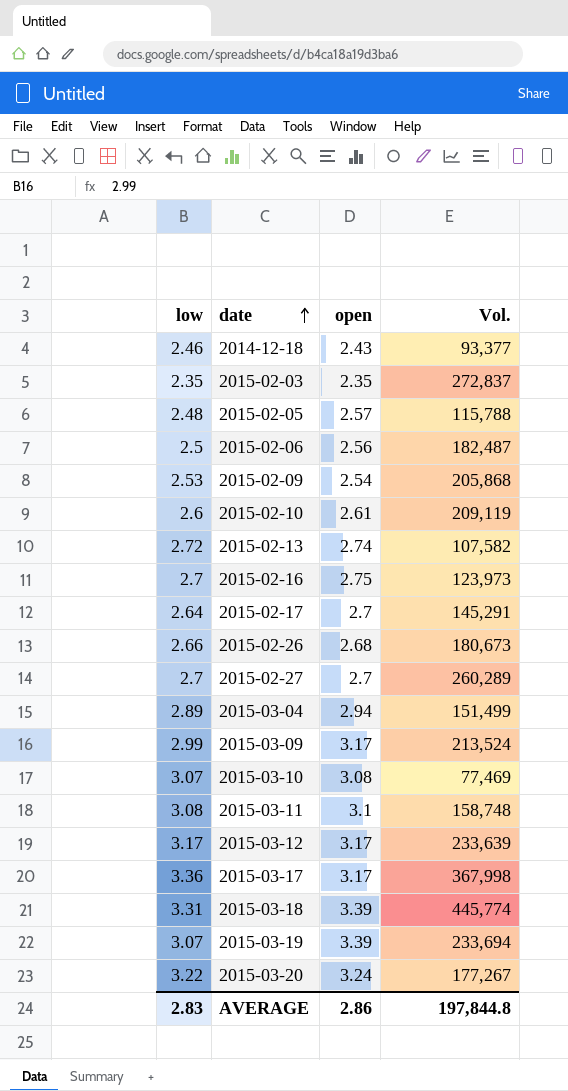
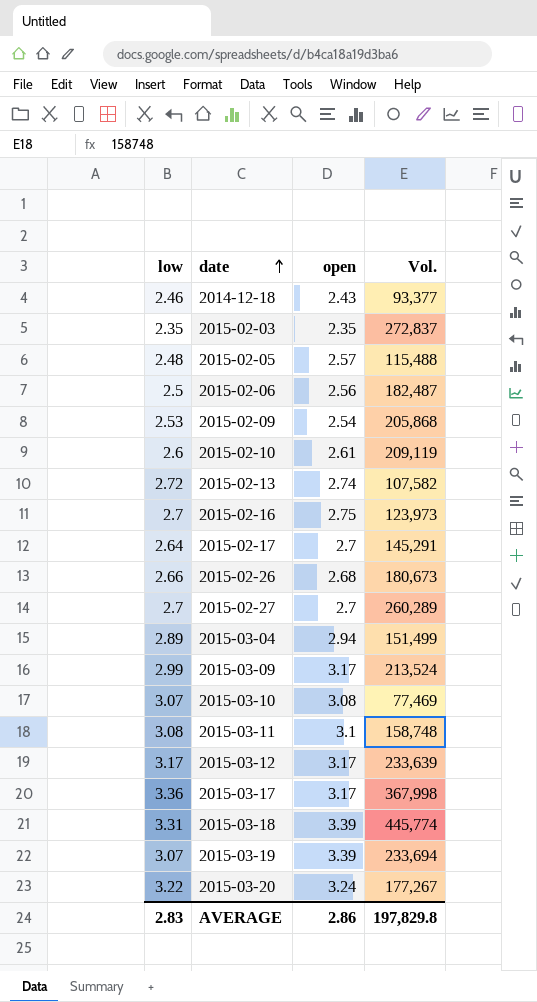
2015-02-05 | Vol.: 115,788 -> 115,488
AVERAGE | Vol.: 197,844.8 -> 197,829.8

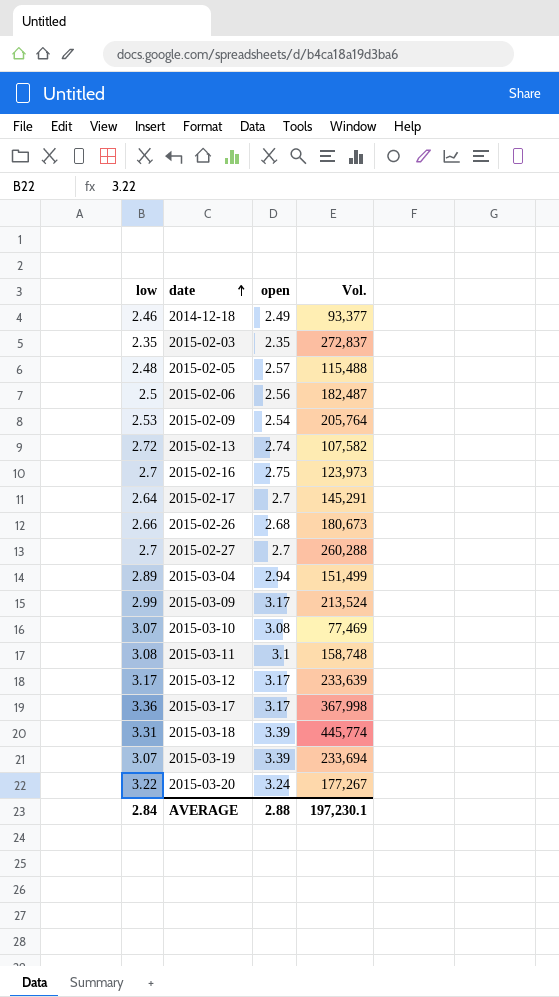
row 2015-02-10: 2.6 | 2.61 | 209,119 -> none
2014-12-18 | open: 2.43 -> 2.49
2015-02-09 | Vol.: 205,868 -> 205,764
2015-02-27 | Vol.: 260,289 -> 260,288
AVERAGE | low: 2.83 -> 2.84
AVERAGE | open: 2.86 -> 2.88
AVERAGE | Vol.: 197,829.8 -> 197,230.1

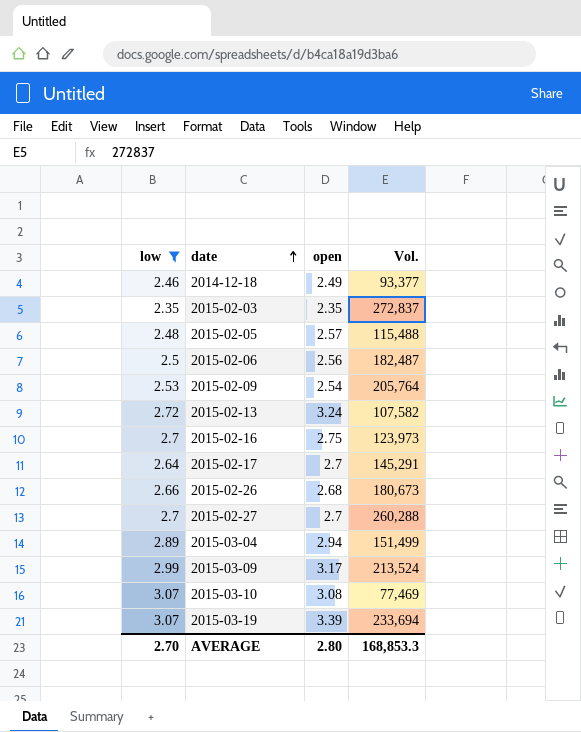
filter: none -> low <= 3.07
2015-02-13 | open: 2.74 -> 3.24
AVERAGE | low: 2.84 -> 2.70
AVERAGE | open: 2.88 -> 2.80
AVERAGE | Vol.: 197,230.1 -> 168,853.3

